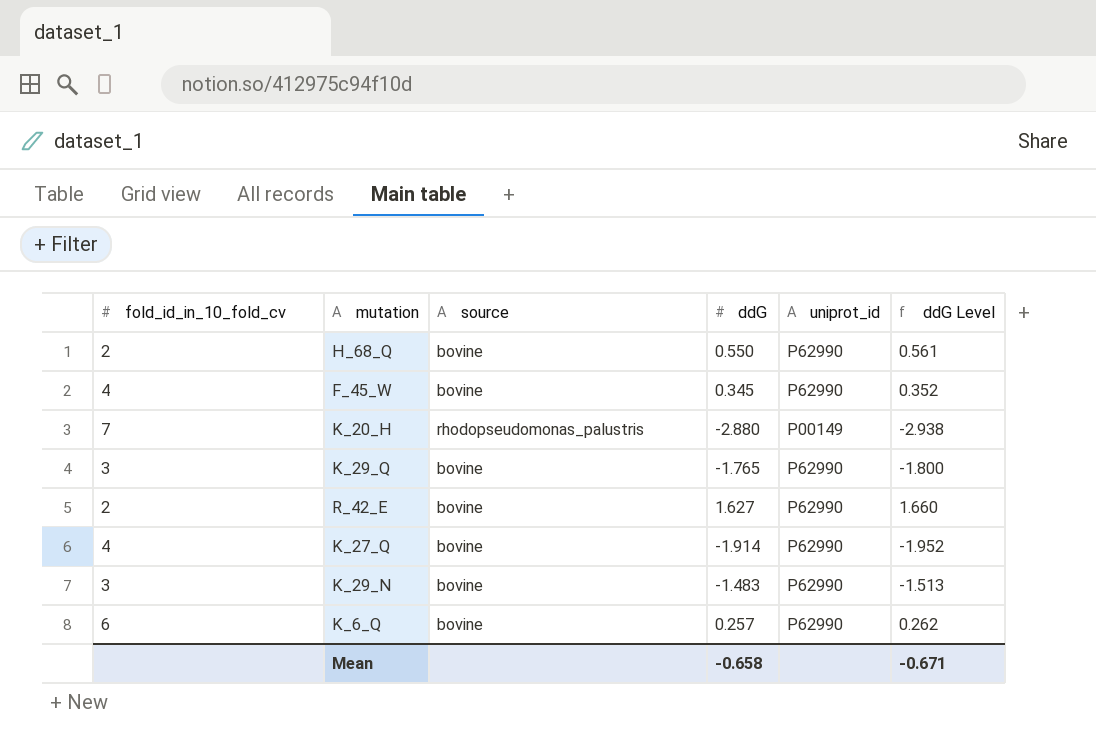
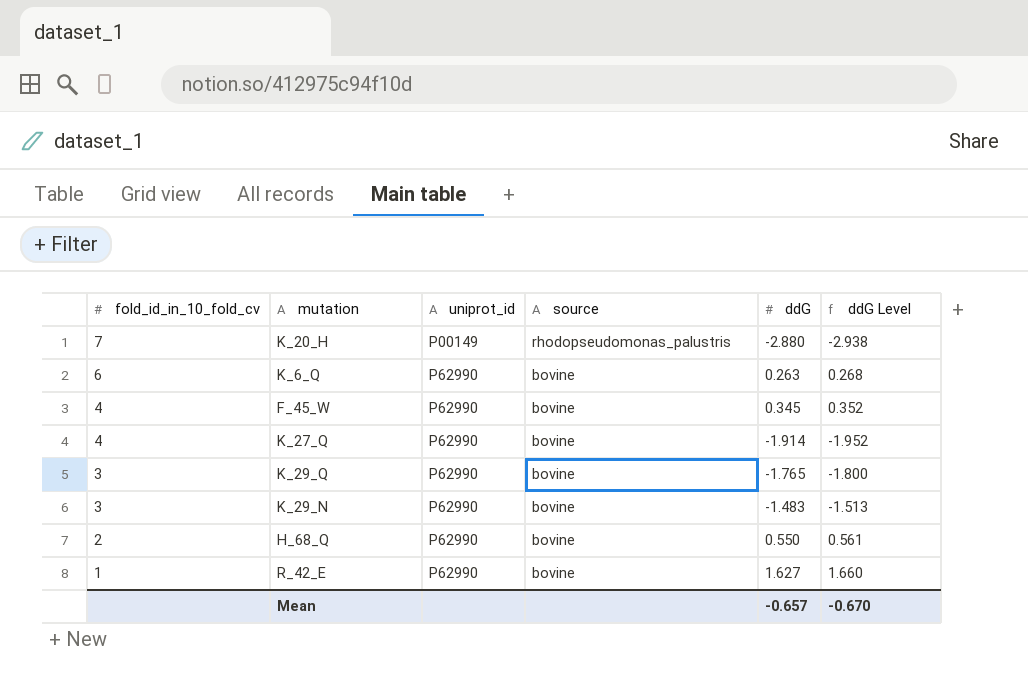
row order: none -> fold_id_in_10_fold_cv descending
column uniprot_id | position: 5 -> 3
K_6_Q | ddG: 0.257 -> 0.263
K_6_Q | ddG Level: 0.262 -> 0.268
R_42_E | fold_id_in_10_fold_cv: 2 -> 1
Mean | ddG: -0.658 -> -0.657
Mean | ddG Level: -0.671 -> -0.670

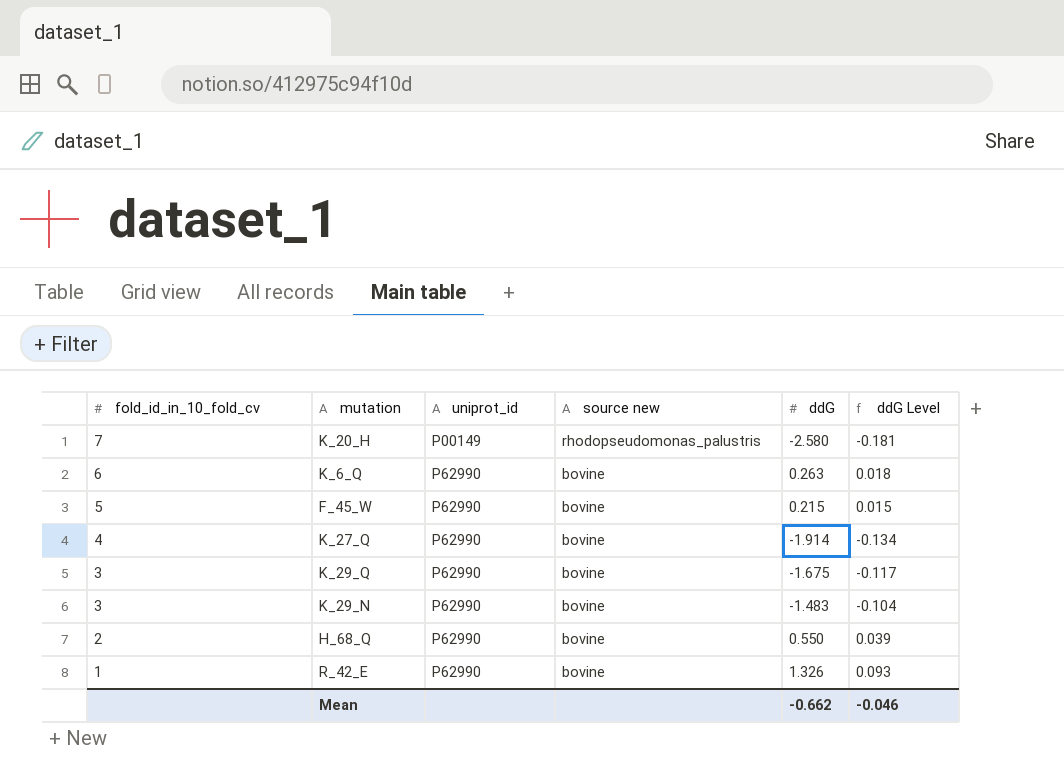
column name: source -> source new
column ddG Level | formula: [ddG] * 1.02 -> [ddG] * 0.07
K_20_H | ddG: -2.880 -> -2.580
F_45_W | fold_id_in_10_fold_cv: 4 -> 5
F_45_W | ddG: 0.345 -> 0.215
K_29_Q | ddG: -1.765 -> -1.675
R_42_E | ddG: 1.627 -> 1.326
Mean | ddG: -0.657 -> -0.662
Mean | ddG Level: -0.670 -> -0.046

